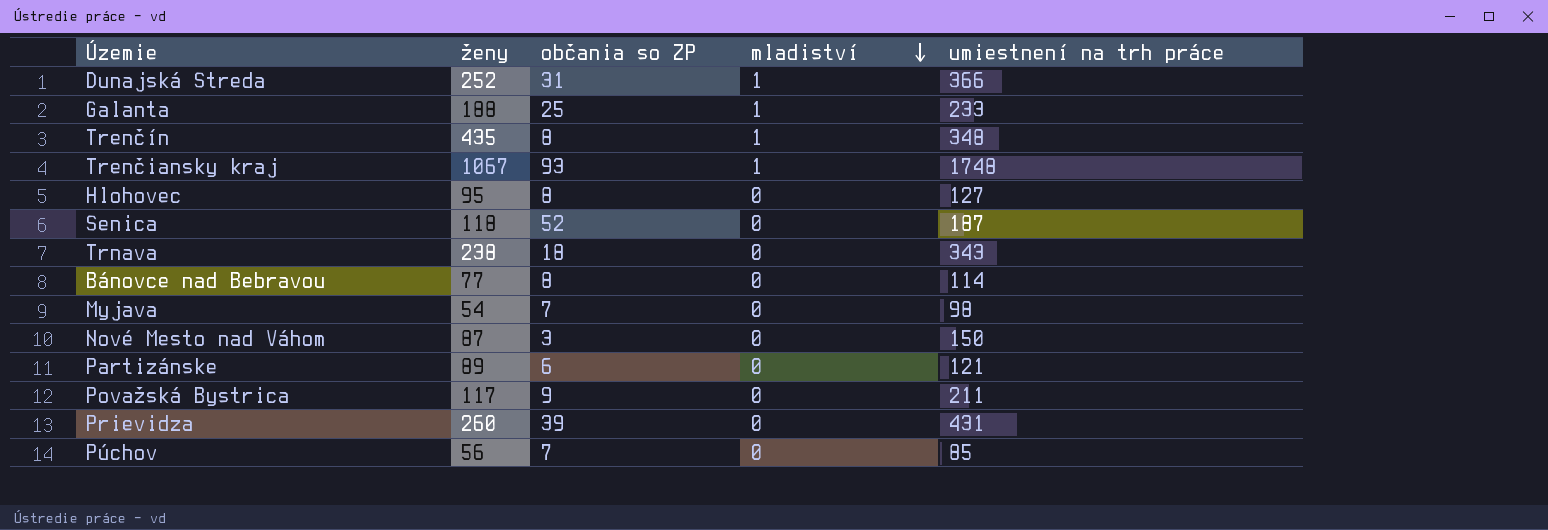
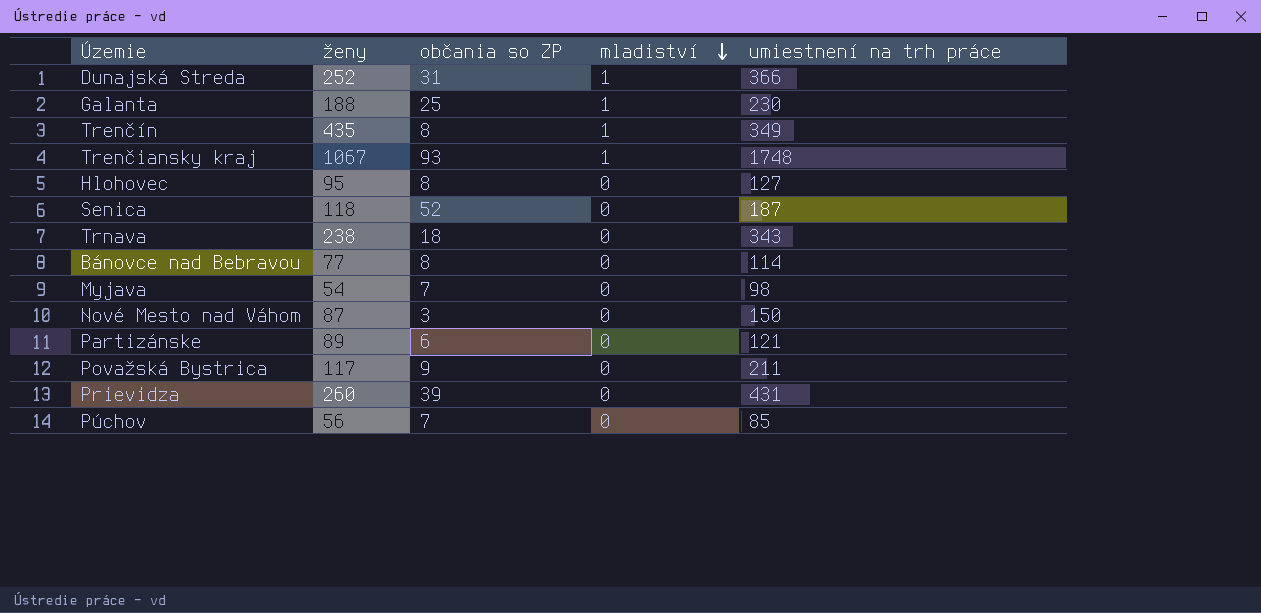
Galanta | umiestnení na trh práce: 233 -> 230
Trenčín | umiestnení na trh práce: 348 -> 349

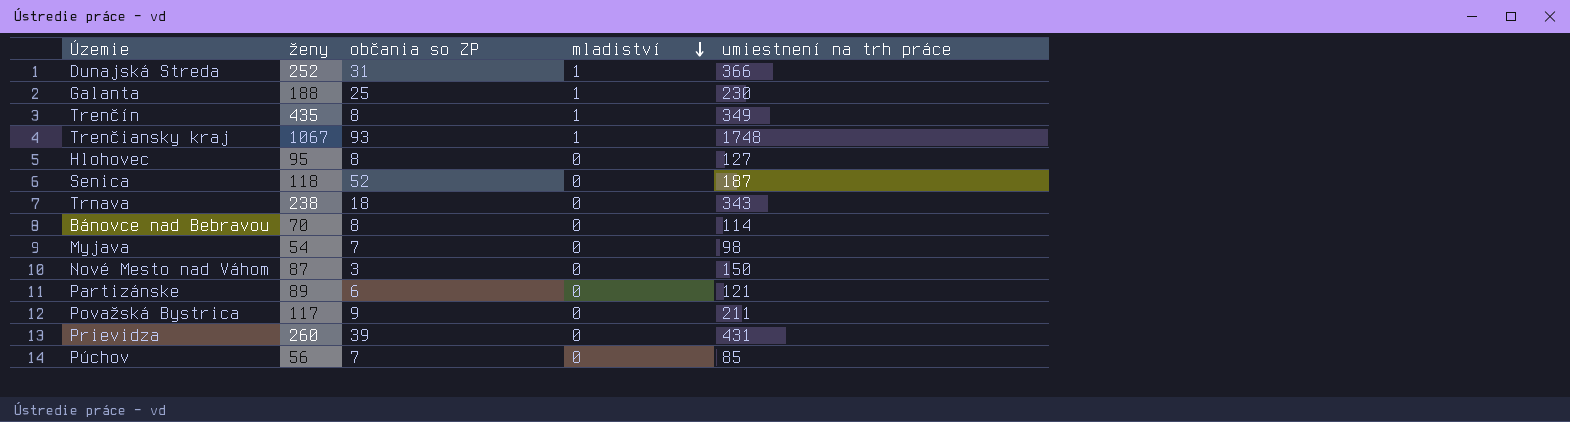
Bánovce nad Bebravou | ženy: 77 -> 70

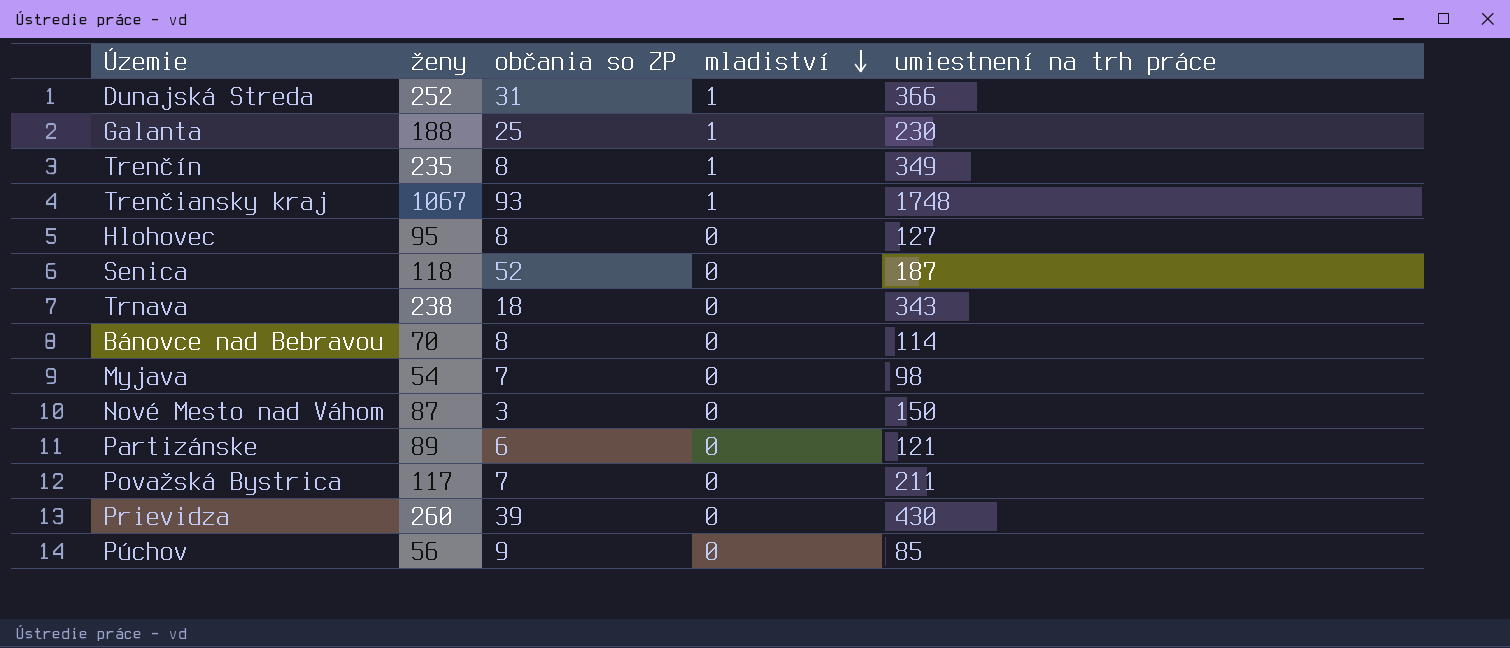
Trenčín | ženy: 435 -> 235
Považská Bystrica | občania so ZP: 9 -> 7
Prievidza | umiestnení na trh práce: 431 -> 430
Púchov | občania so ZP: 7 -> 9

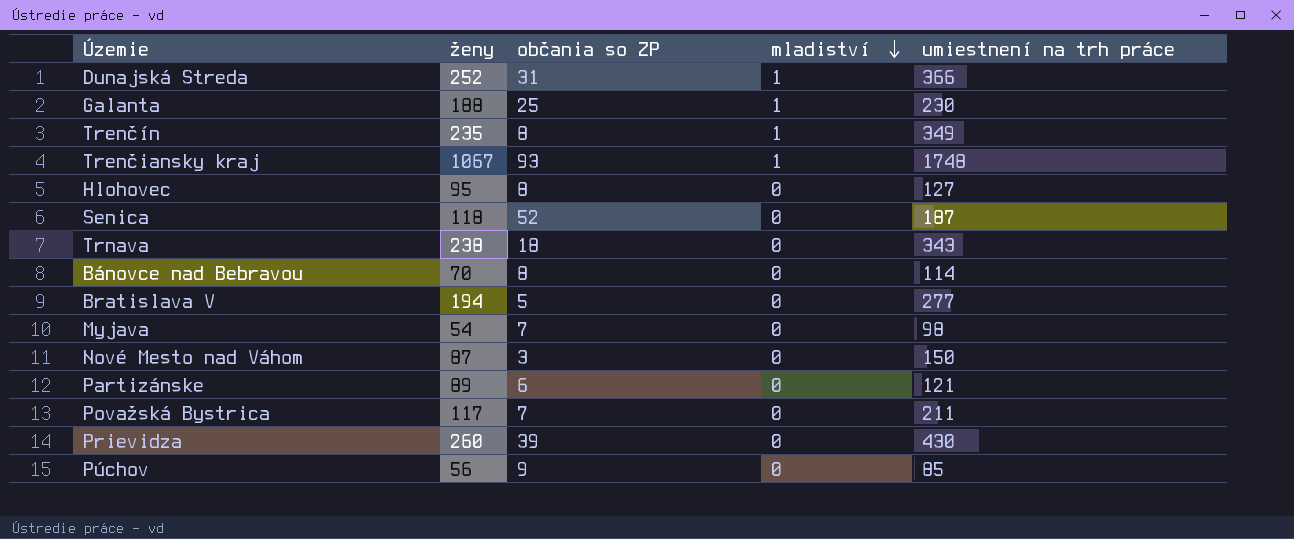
row Bratislava V: none -> 194 | 5 | 0 | 277

